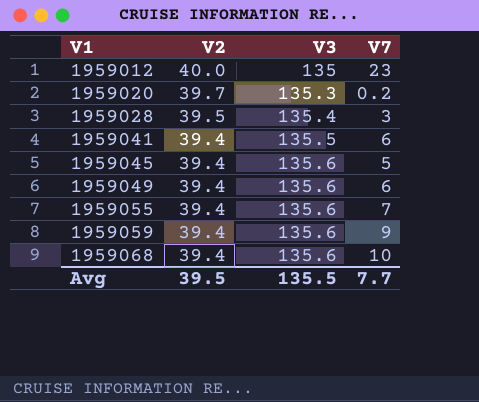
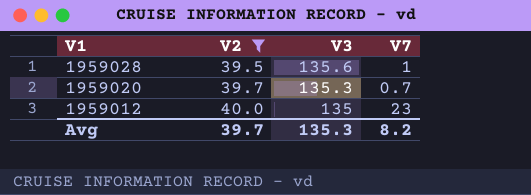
filter: none -> V2 != 39.4
row order: V1 ascending -> V1 descending
1959028 | V3: 135.4 -> 135.6
1959028 | V7: 3 -> 1
1959020 | V7: 0.2 -> 0.7
Avg | V2: 39.5 -> 39.7
Avg | V3: 135.5 -> 135.3
Avg | V7: 7.7 -> 8.2

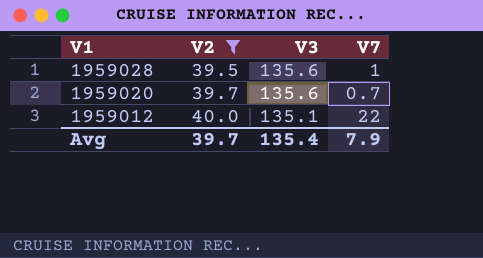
1959020 | V3: 135.3 -> 135.6
1959012 | V3: 135 -> 135.1
1959012 | V7: 23 -> 22
Avg | V3: 135.3 -> 135.4
Avg | V7: 8.2 -> 7.9

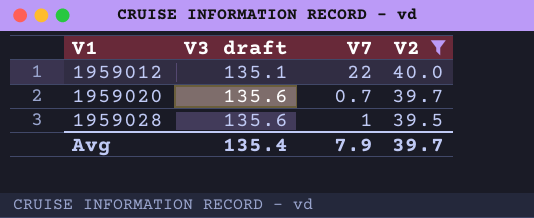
row order: V1 descending -> V1 ascending
column name: V3 -> V3 draft
column V2 | position: 2 -> 4

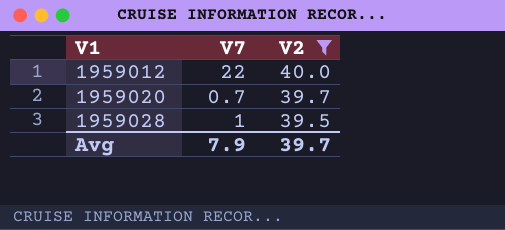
column V3 draft | position: 2 -> none

